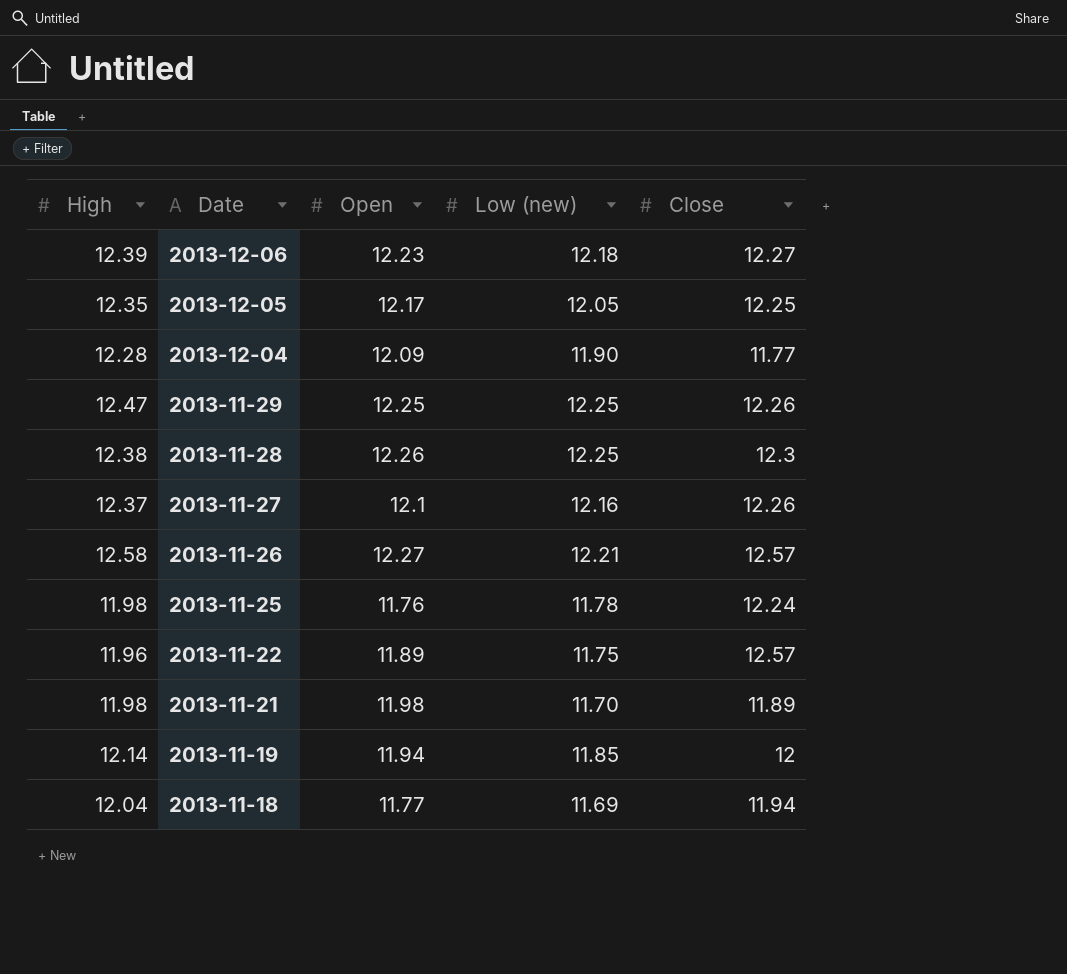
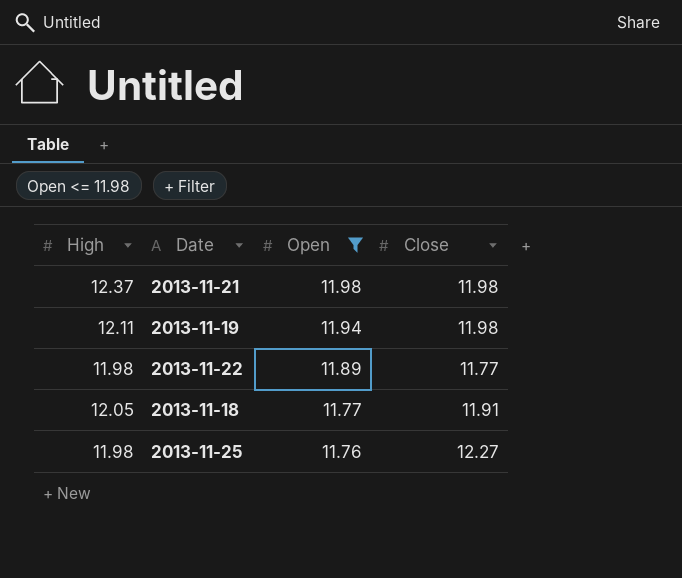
filter: none -> Open <= 11.98
row order: Date descending -> Open descending
column Low (new) | position: 4 -> none
2013-11-21 | High: 11.98 -> 12.37
2013-11-21 | Close: 11.89 -> 11.98
2013-11-19 | High: 12.14 -> 12.11
2013-11-19 | Close: 12 -> 11.98
2013-11-22 | High: 11.96 -> 11.98
2013-11-22 | Close: 12.57 -> 11.77
2013-11-18 | High: 12.04 -> 12.05
2013-11-18 | Close: 11.94 -> 11.91
2013-11-25 | Close: 12.24 -> 12.27

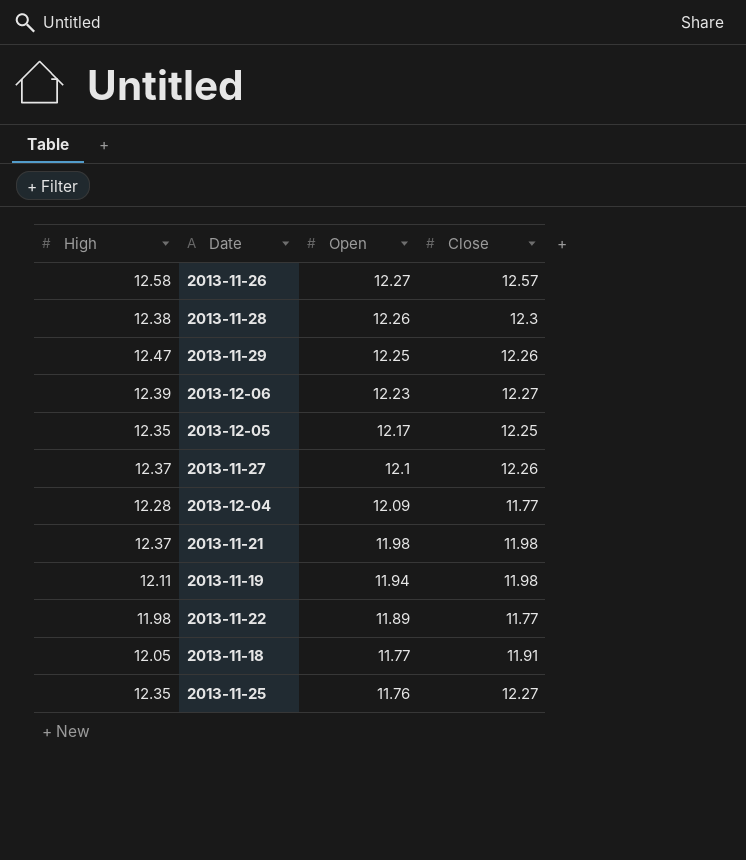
filter: Open <= 11.98 -> none
2013-11-25 | High: 11.98 -> 12.35

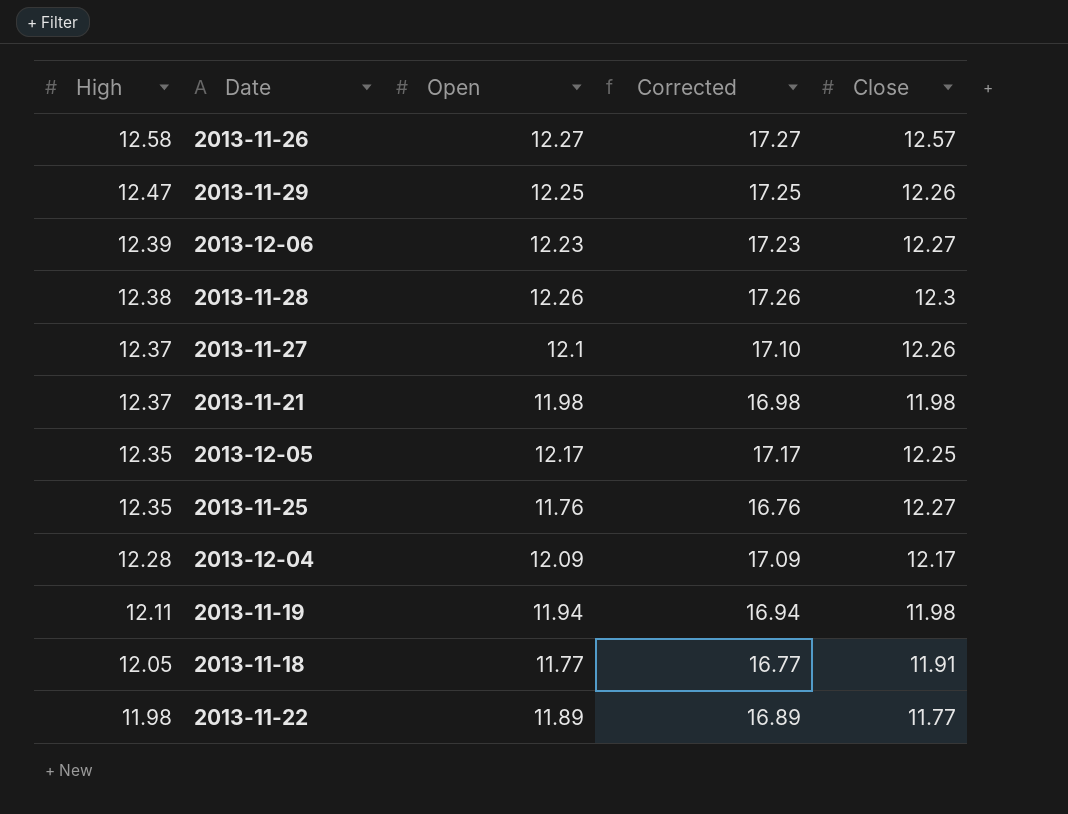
row order: Open descending -> High descending
column Corrected | formula: none -> [Open] + 5
2013-12-04 | Close: 11.77 -> 12.17

